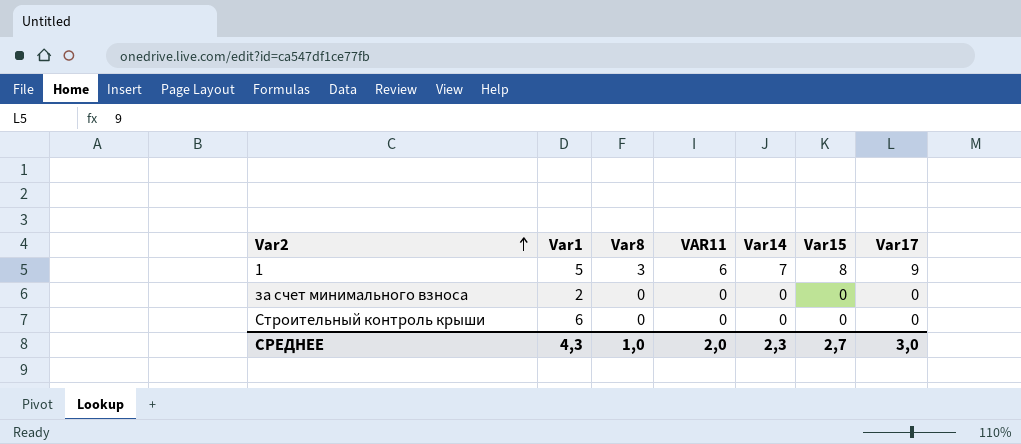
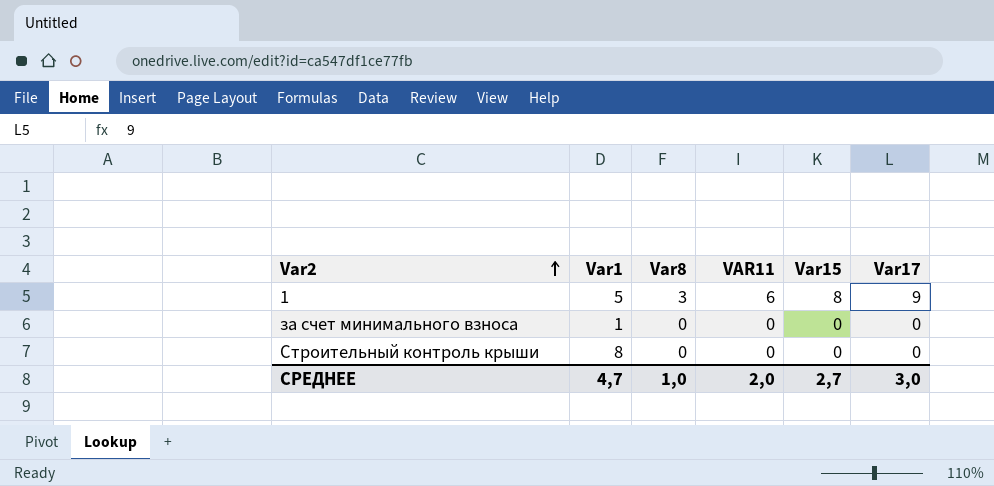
column Var14 | position: 5 -> none
за счет минимального взноса | Var1: 2 -> 1
Строительный контроль крыши | Var1: 6 -> 8
СРЕДНЕЕ | Var1: 4,3 -> 4,7

